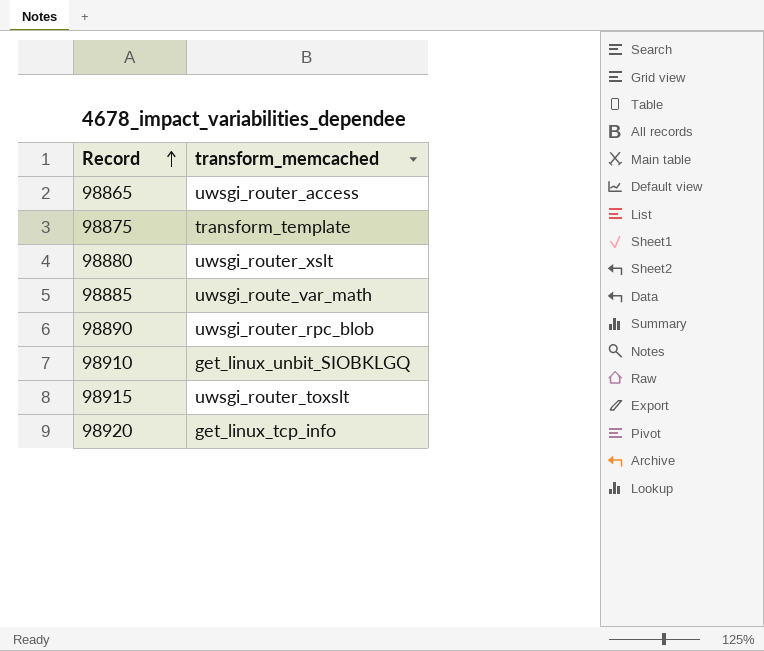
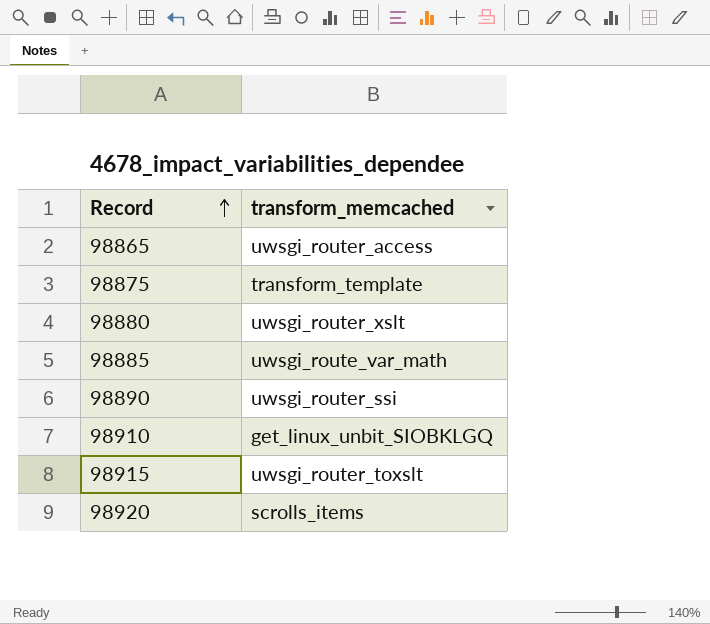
98890 | transform_memcached: uwsgi_router_rpc_blob -> uwsgi_router_ssi
98920 | transform_memcached: get_linux_tcp_info -> scrolls_items

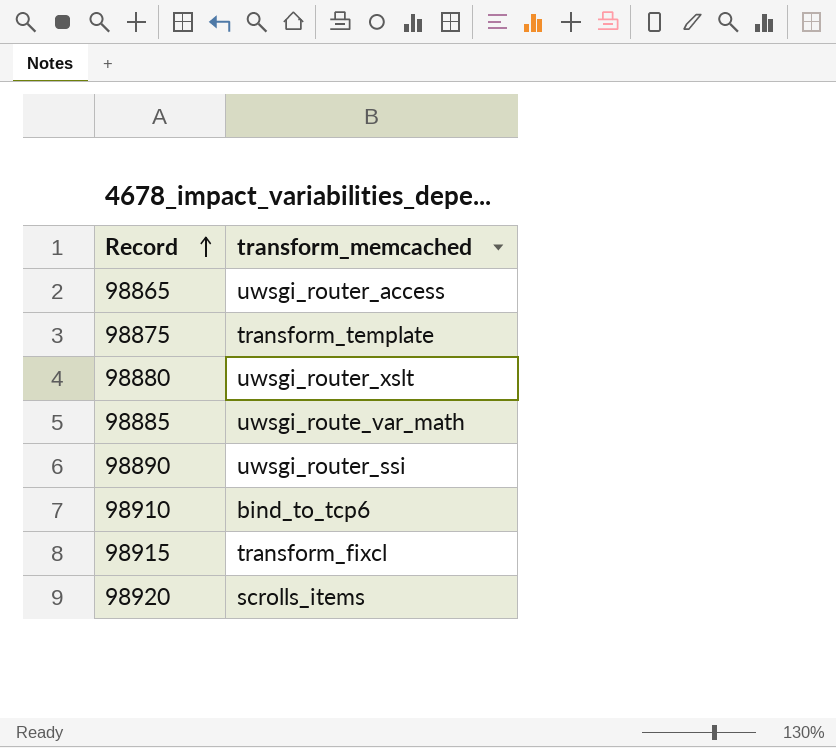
98910 | transform_memcached: get_linux_unbit_SIOBKLGQ -> bind_to_tcp6
98915 | transform_memcached: uwsgi_router_toxslt -> transform_fixcl

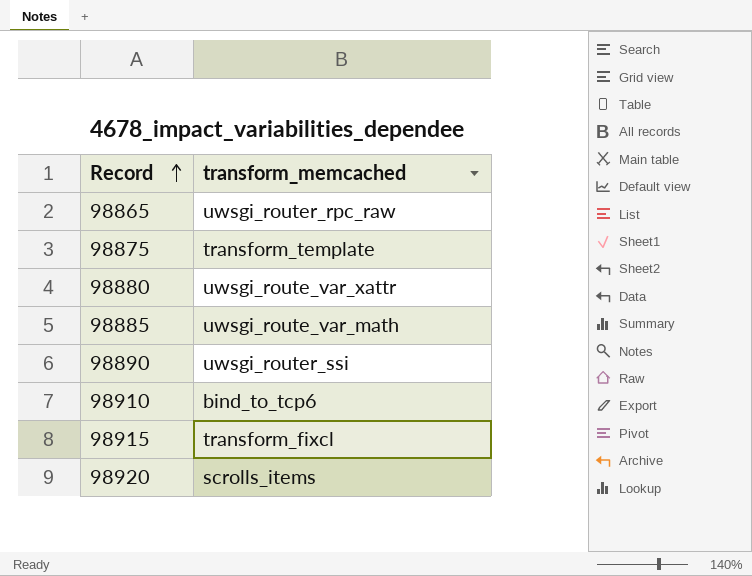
98865 | transform_memcached: uwsgi_router_access -> uwsgi_router_rpc_raw
98880 | transform_memcached: uwsgi_router_xslt -> uwsgi_route_var_xattr

